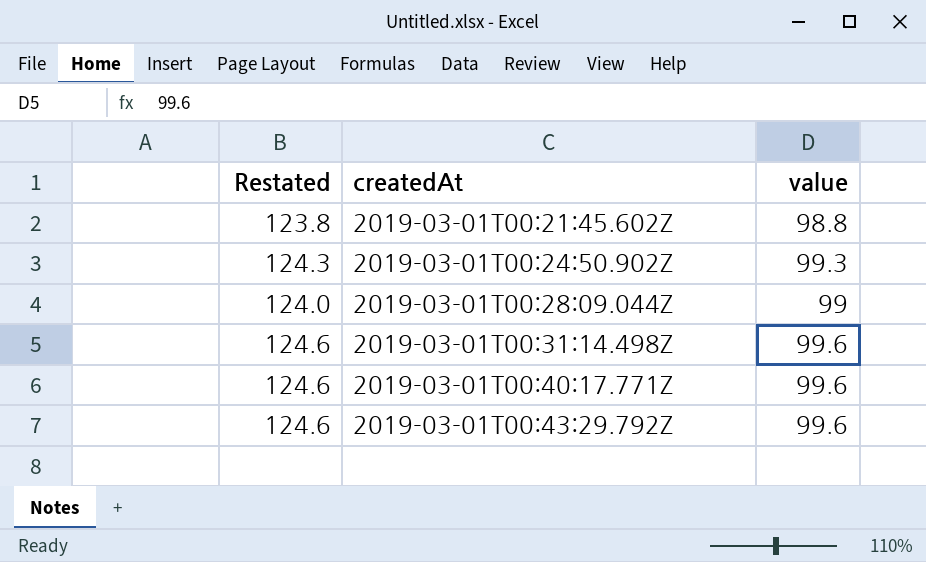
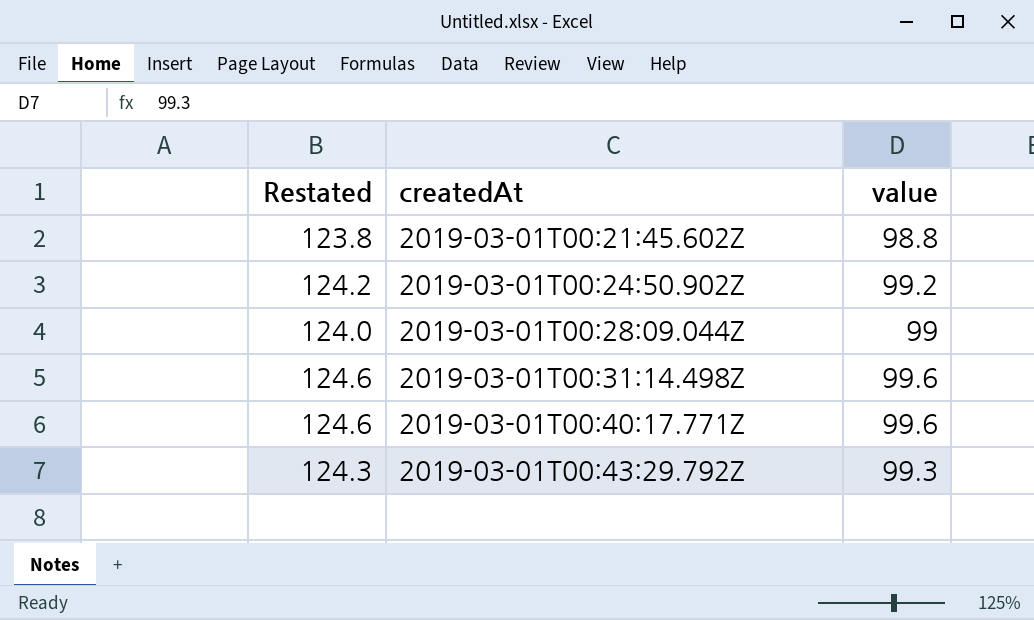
2019-03-01T00:24:50.902Z | Restated: 124.3 -> 124.2
2019-03-01T00:24:50.902Z | value: 99.3 -> 99.2
2019-03-01T00:43:29.792Z | Restated: 124.6 -> 124.3
2019-03-01T00:43:29.792Z | value: 99.6 -> 99.3

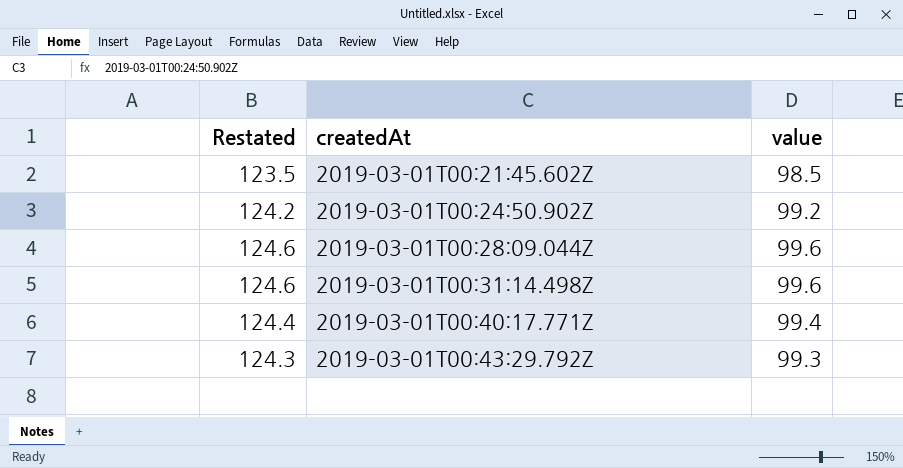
2019-03-01T00:21:45.602Z | Restated: 123.8 -> 123.5
2019-03-01T00:21:45.602Z | value: 98.8 -> 98.5
2019-03-01T00:28:09.044Z | Restated: 124.0 -> 124.6
2019-03-01T00:28:09.044Z | value: 99 -> 99.6
2019-03-01T00:40:17.771Z | Restated: 124.6 -> 124.4
2019-03-01T00:40:17.771Z | value: 99.6 -> 99.4

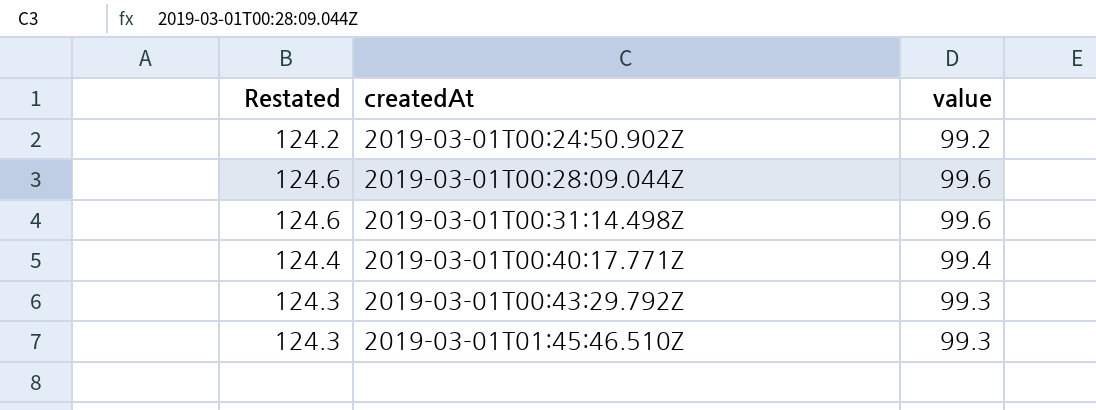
row 2019-03-01T00:21:45.602Z: 123.5 | 98.5 -> none
row 2019-03-01T01:45:46.510Z: none -> 124.3 | 99.3

